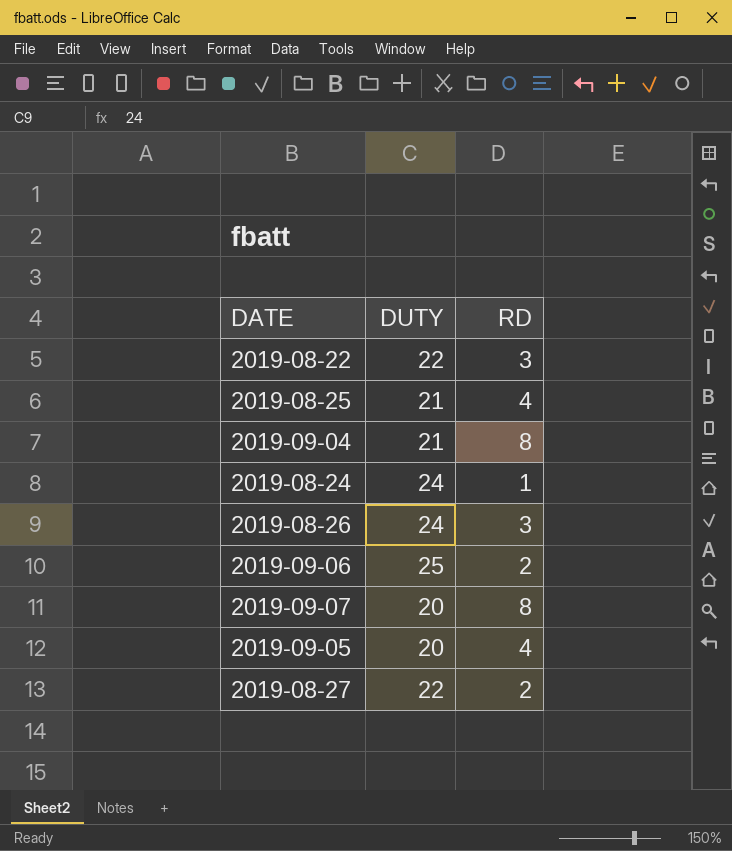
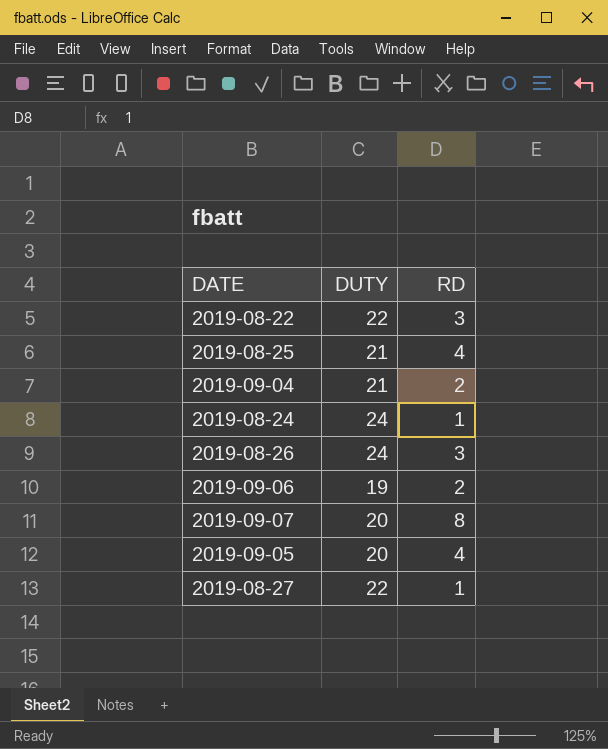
2019-09-04 | RD: 8 -> 2
2019-09-06 | DUTY: 25 -> 19
2019-08-27 | RD: 2 -> 1

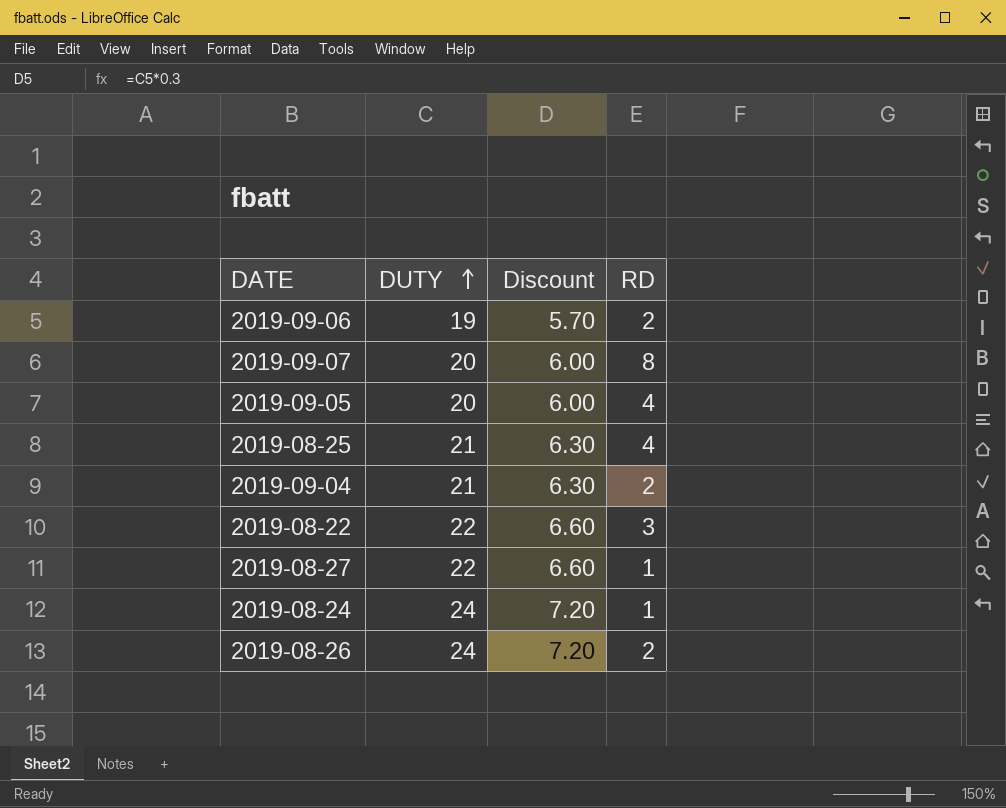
row order: none -> DUTY ascending
column Discount | formula: none -> [DUTY] * 0.3
2019-08-26 | RD: 3 -> 2

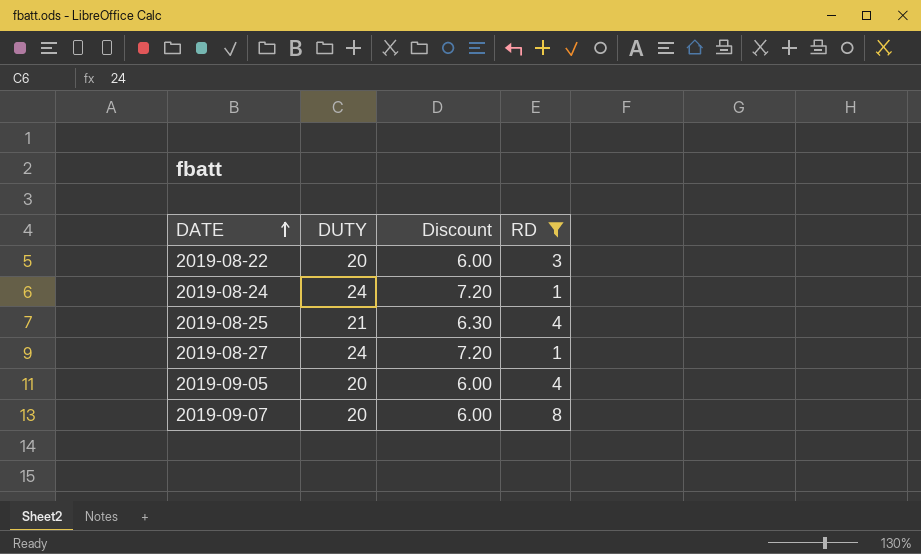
filter: none -> RD != 2
row order: DUTY ascending -> DATE ascending
2019-08-22 | DUTY: 22 -> 20
2019-08-22 | Discount: 6.60 -> 6.00
2019-08-27 | DUTY: 22 -> 24
2019-08-27 | Discount: 6.60 -> 7.20

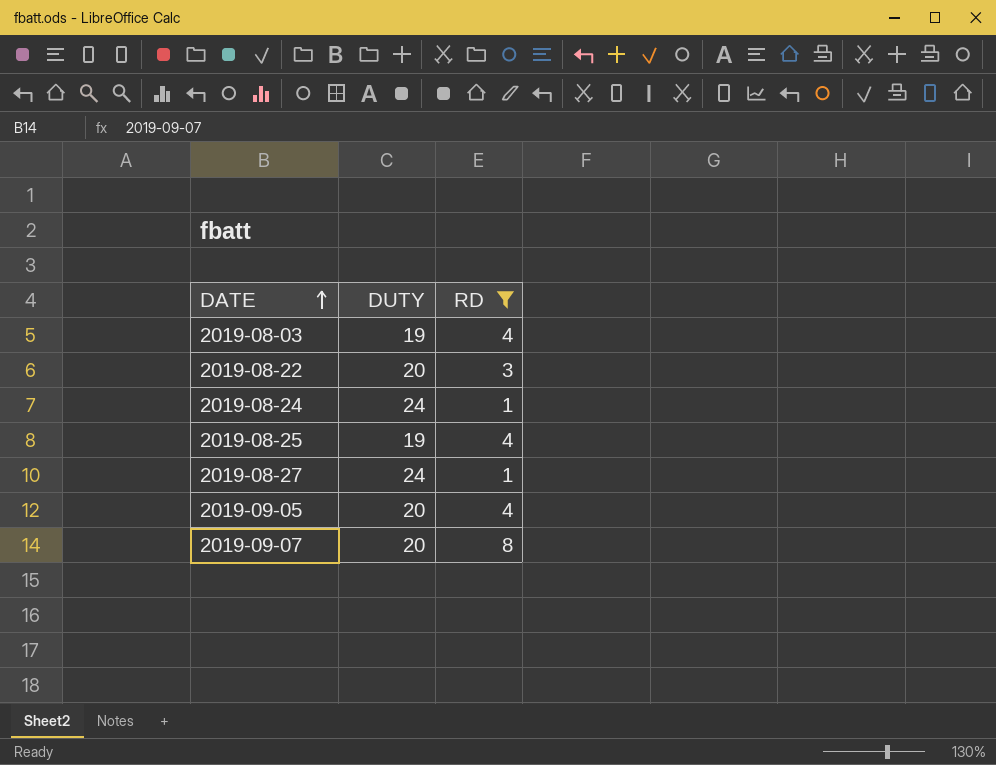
column Discount | formula: [DUTY] * 0.3 -> none
row 2019-08-03: none -> 19 | 4
2019-08-25 | DUTY: 21 -> 19

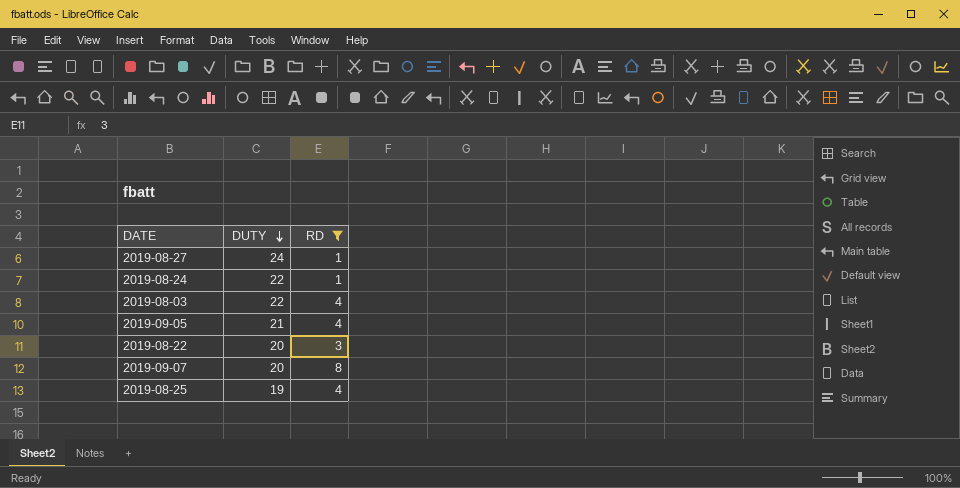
row order: DATE ascending -> DUTY descending
2019-08-24 | DUTY: 24 -> 22
2019-08-03 | DUTY: 19 -> 22
2019-09-05 | DUTY: 20 -> 21

